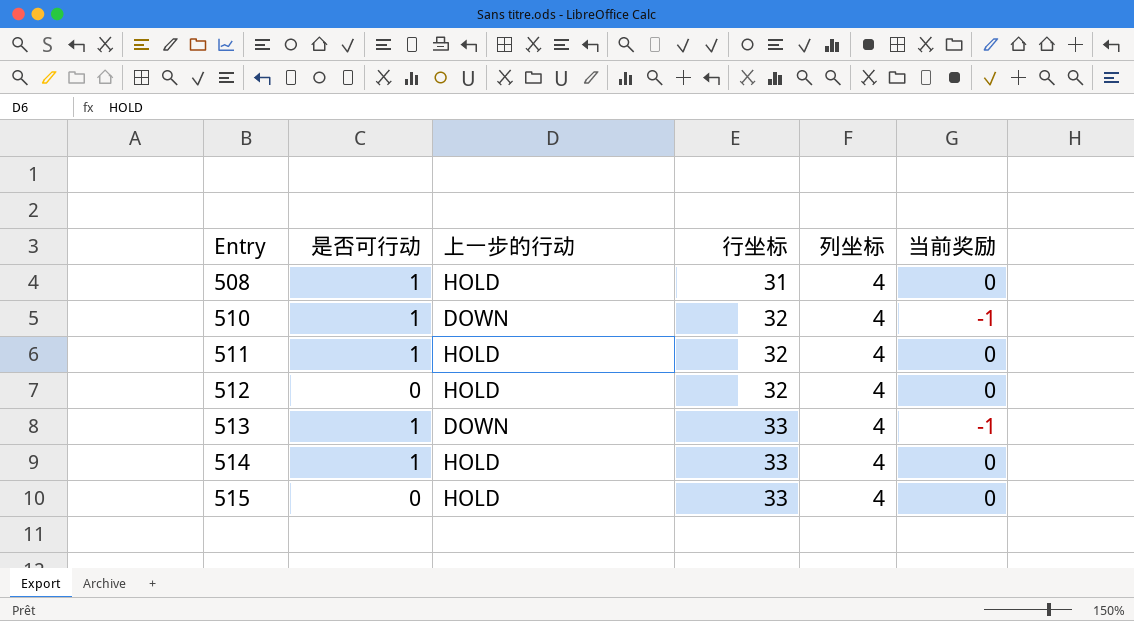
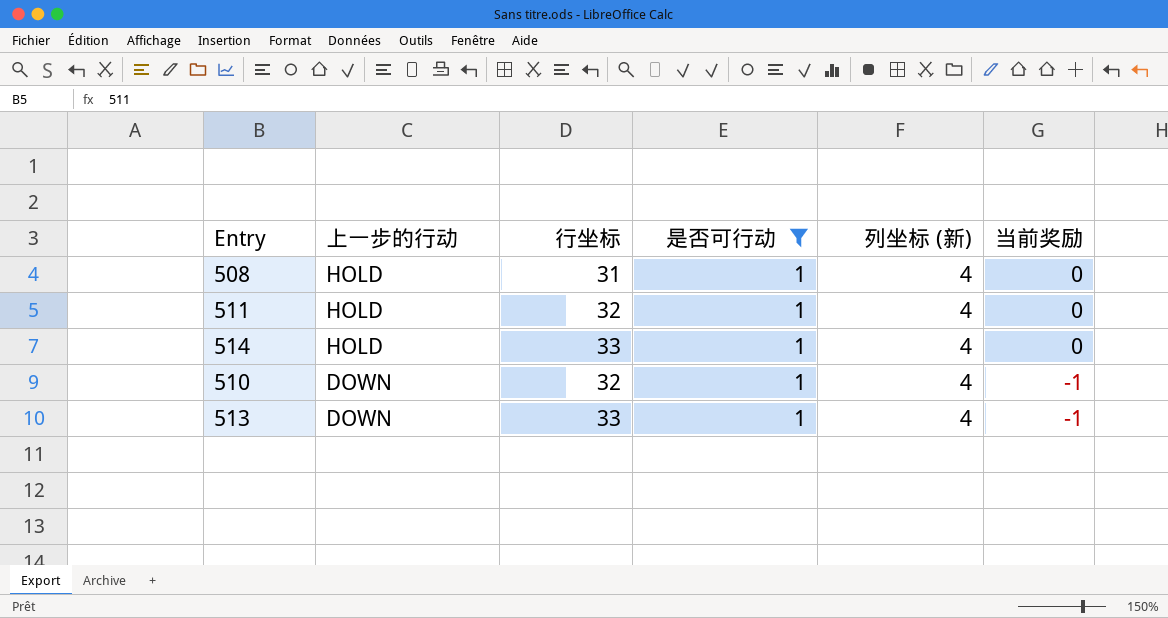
filter: none -> 是否可行动 = 1
row order: Entry ascending -> 上一步的行动 descending
column 是否可行动 | position: 2 -> 4
column name: 列坐标 -> 列坐标 (新)

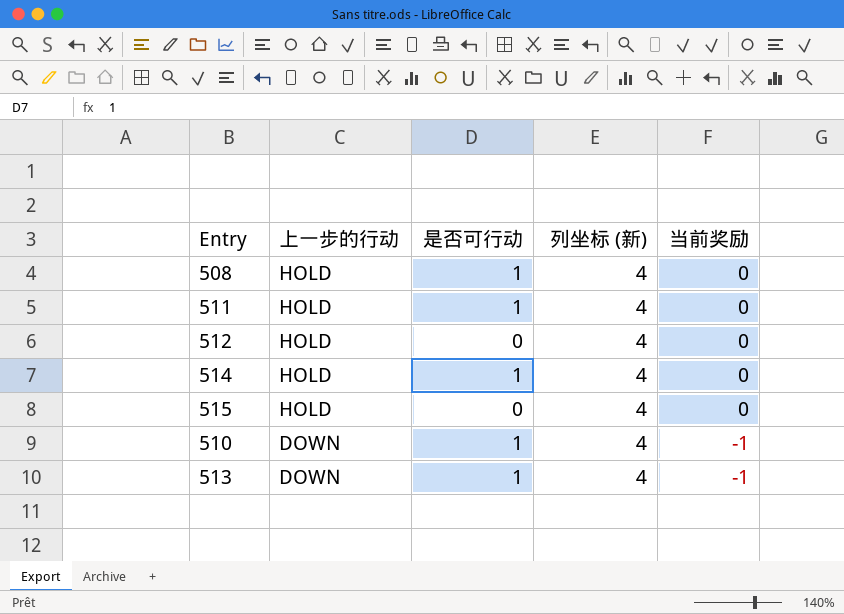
filter: 是否可行动 = 1 -> none
column 行坐标 | position: 3 -> none

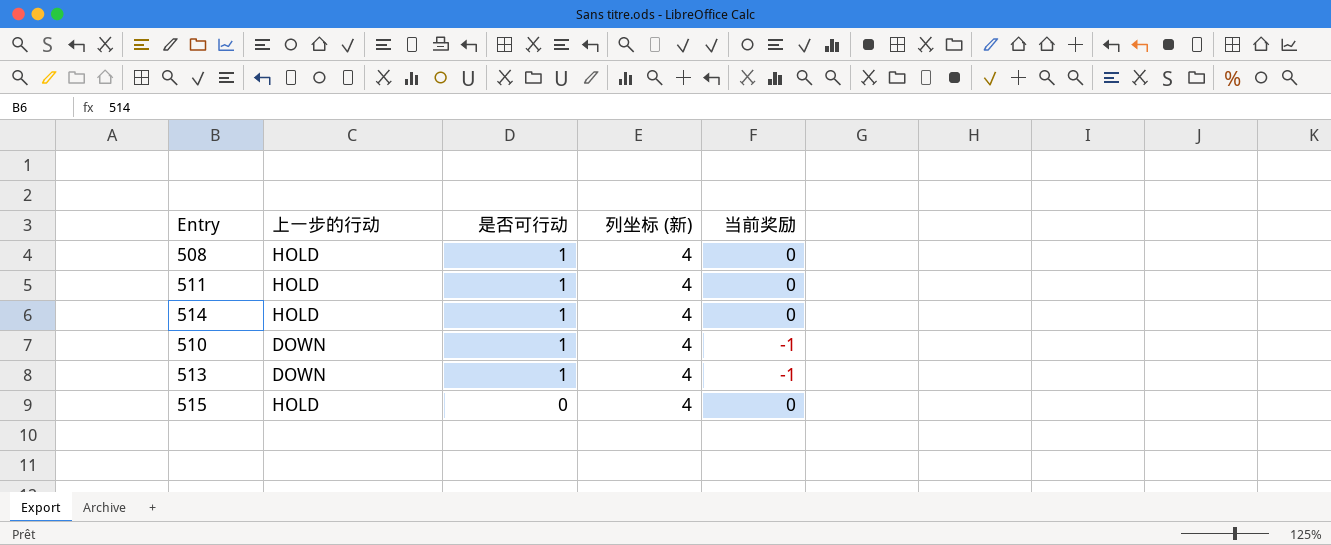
row order: 上一步的行动 descending -> 是否可行动 descending
row 512: HOLD | 0 | 4 | 0 -> none

